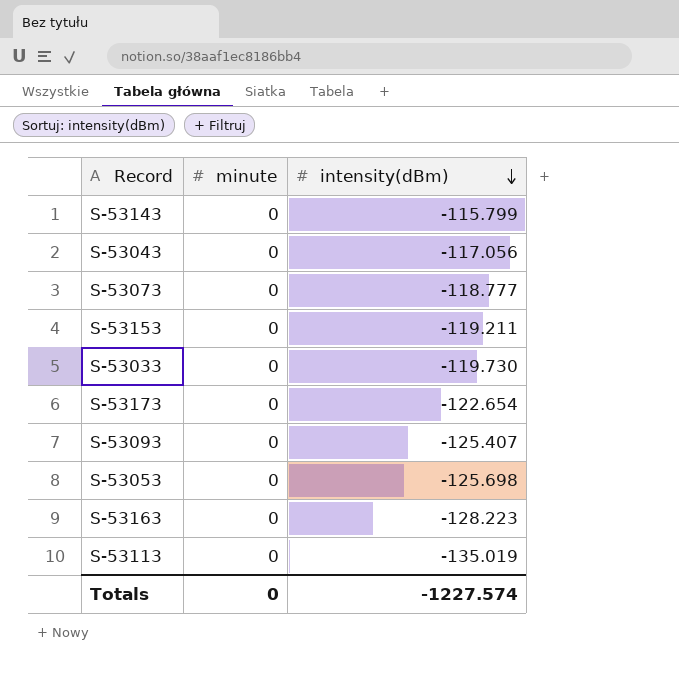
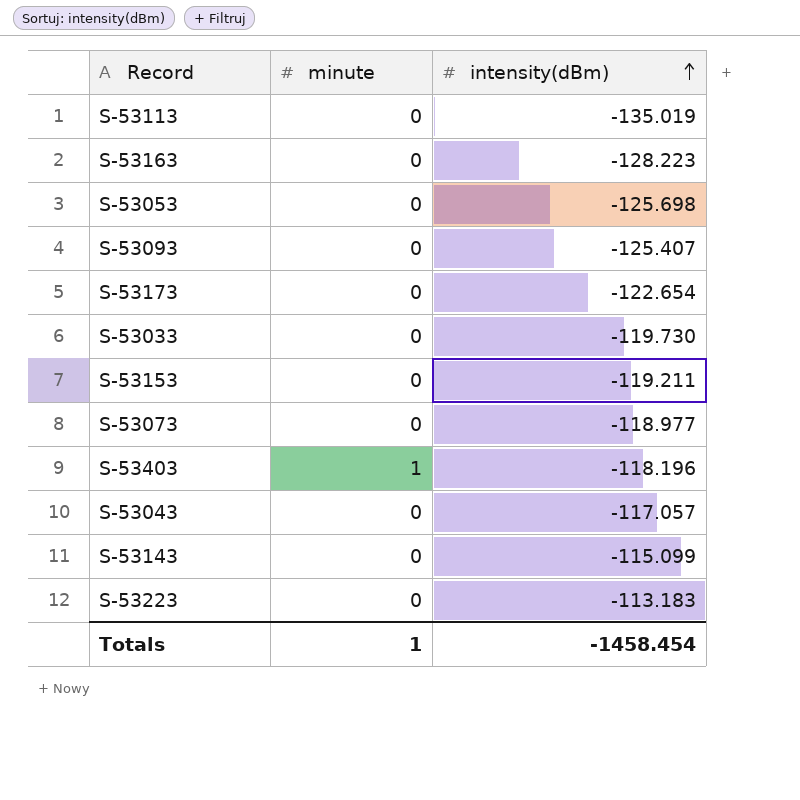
row order: intensity(dBm) descending -> intensity(dBm) ascending
S-53073 | intensity(dBm): -118.777 -> -118.977
row S-53403: none -> 1 | -118.196
S-53043 | intensity(dBm): -117.056 -> -117.057
S-53143 | intensity(dBm): -115.799 -> -115.099
row S-53223: none -> 0 | -113.183
Totals | minute: 0 -> 1
Totals | intensity(dBm): -1227.574 -> -1458.454

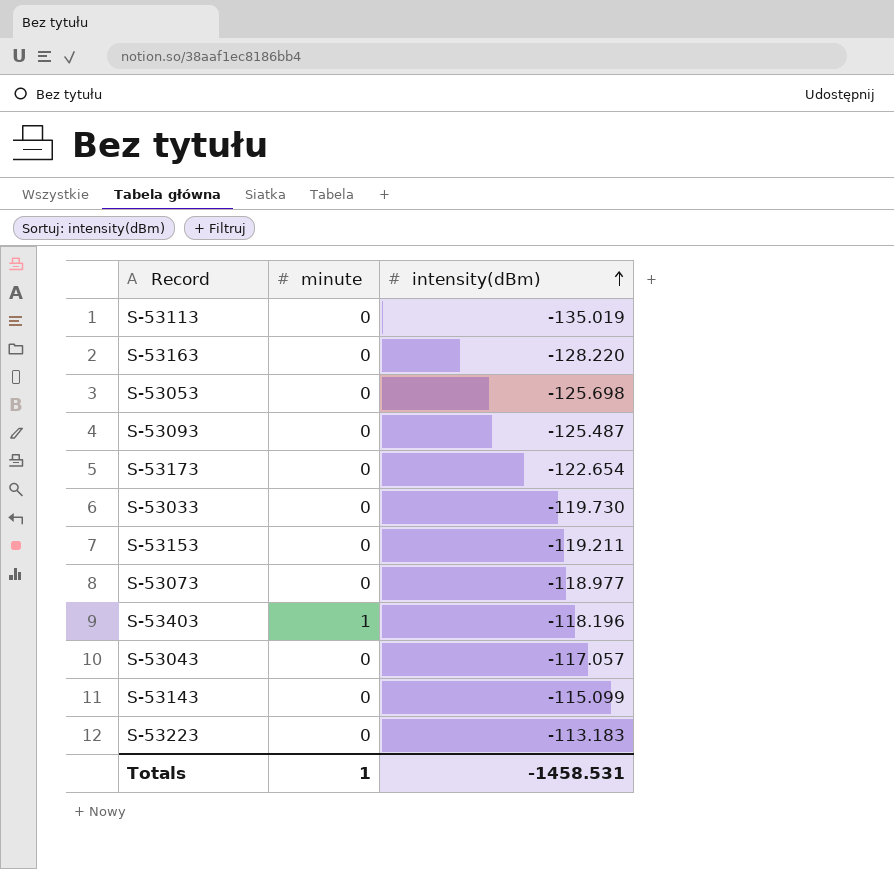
S-53163 | intensity(dBm): -128.223 -> -128.220
S-53093 | intensity(dBm): -125.407 -> -125.487
Totals | intensity(dBm): -1458.454 -> -1458.531

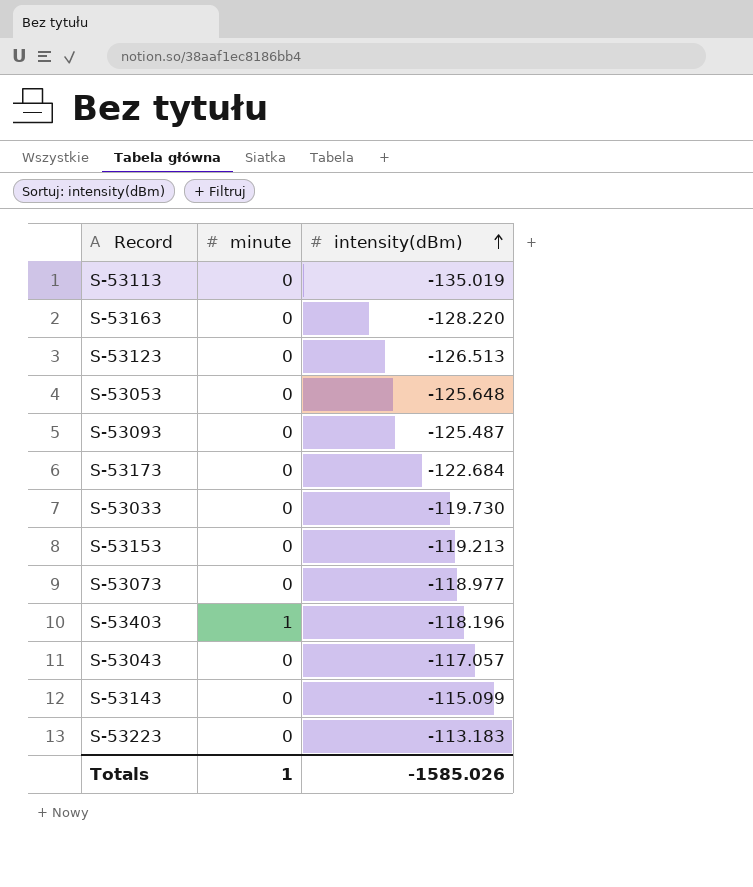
row S-53123: none -> 0 | -126.513
S-53053 | intensity(dBm): -125.698 -> -125.648
S-53173 | intensity(dBm): -122.654 -> -122.684
S-53153 | intensity(dBm): -119.211 -> -119.213
Totals | intensity(dBm): -1458.531 -> -1585.026

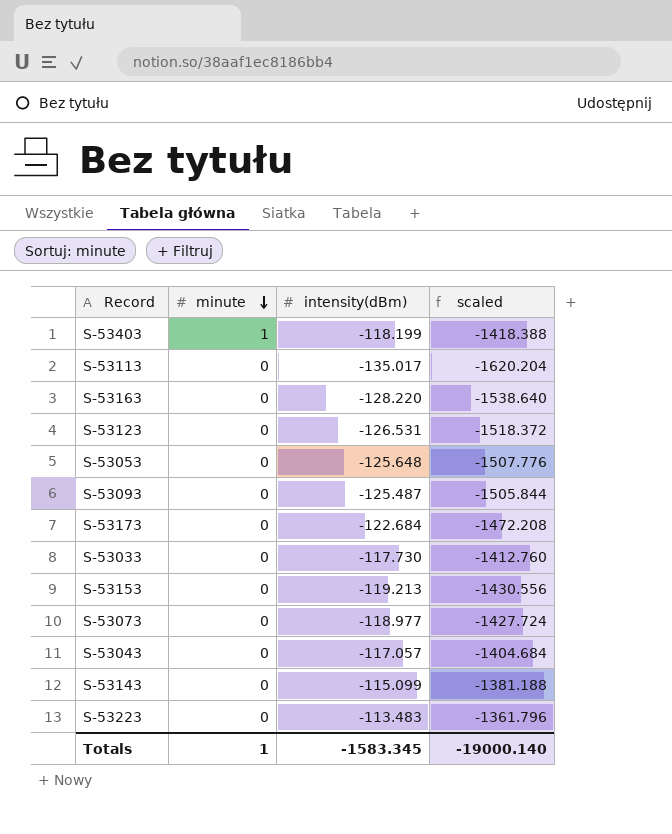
row order: intensity(dBm) ascending -> minute descending
column scaled | formula: none -> [intensity(dBm)] * 12
S-53403 | intensity(dBm): -118.196 -> -118.199
S-53113 | intensity(dBm): -135.019 -> -135.017
S-53123 | intensity(dBm): -126.513 -> -126.531
S-53033 | intensity(dBm): -119.730 -> -117.730
S-53223 | intensity(dBm): -113.183 -> -113.483
Totals | intensity(dBm): -1585.026 -> -1583.345

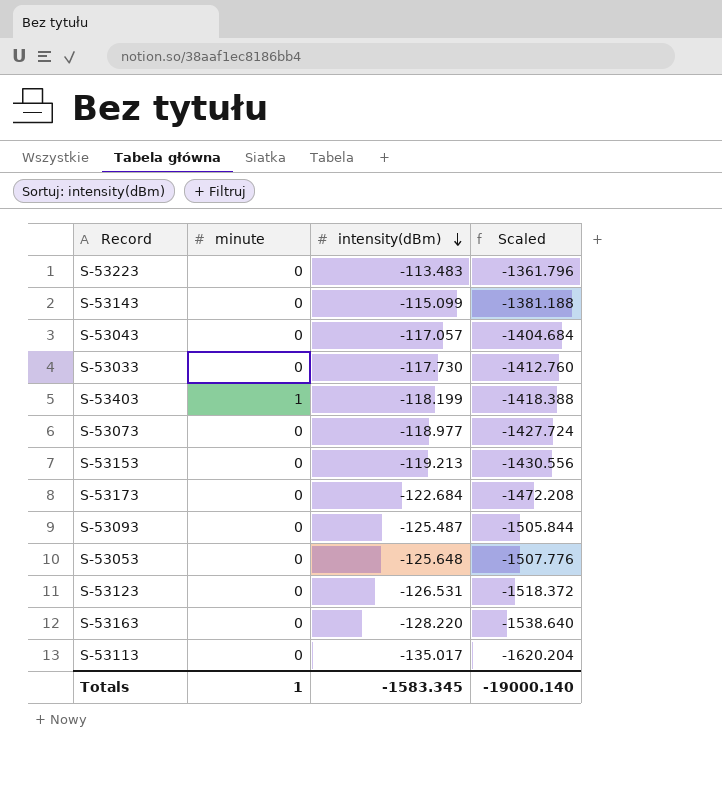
row order: minute descending -> intensity(dBm) descending
column name: scaled -> Scaled

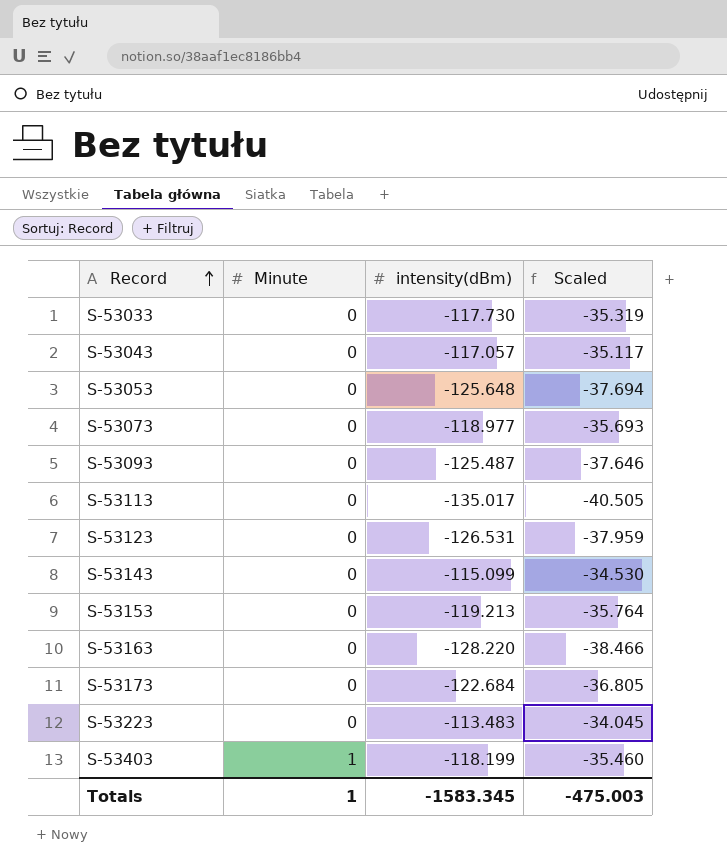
row order: intensity(dBm) descending -> Record ascending
column name: minute -> Minute
column Scaled | formula: [intensity(dBm)] * 12 -> [intensity(dBm)] * 0.3
Totals | Scaled: -19000.140 -> -475.003

